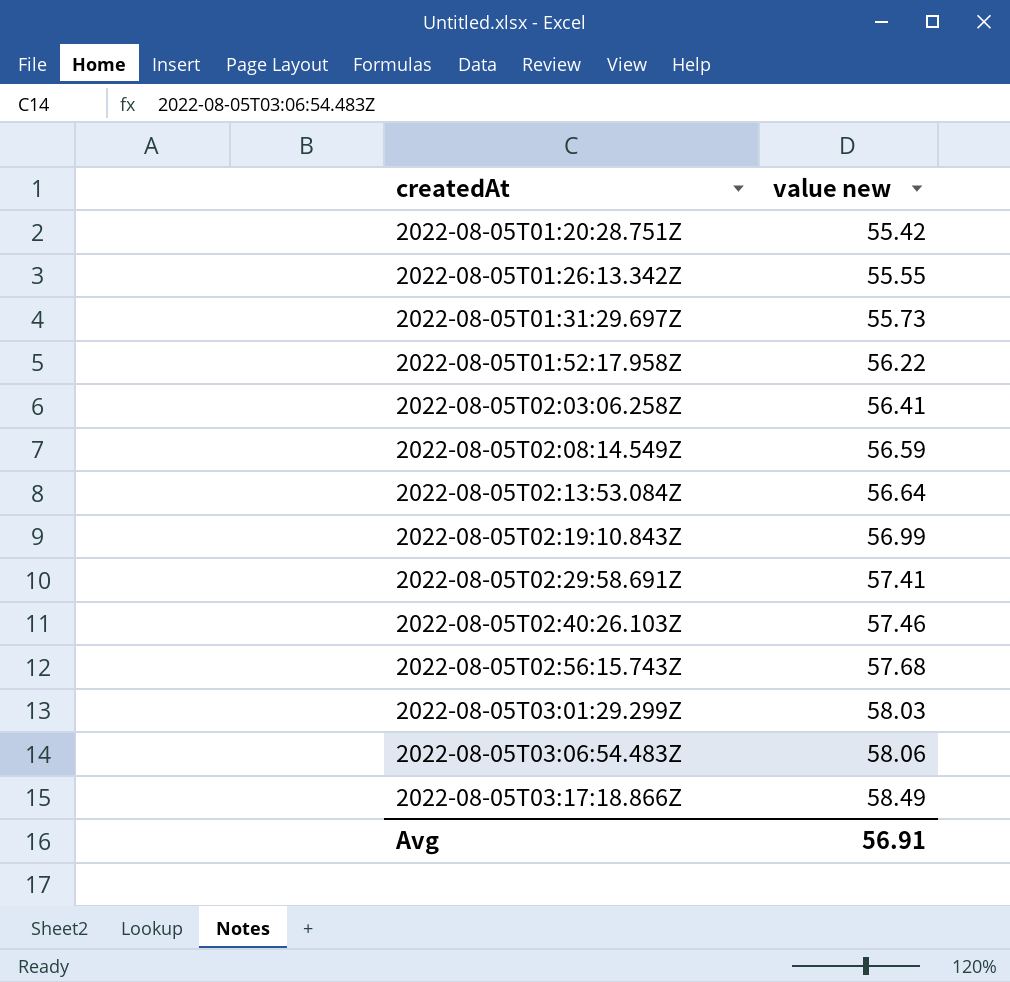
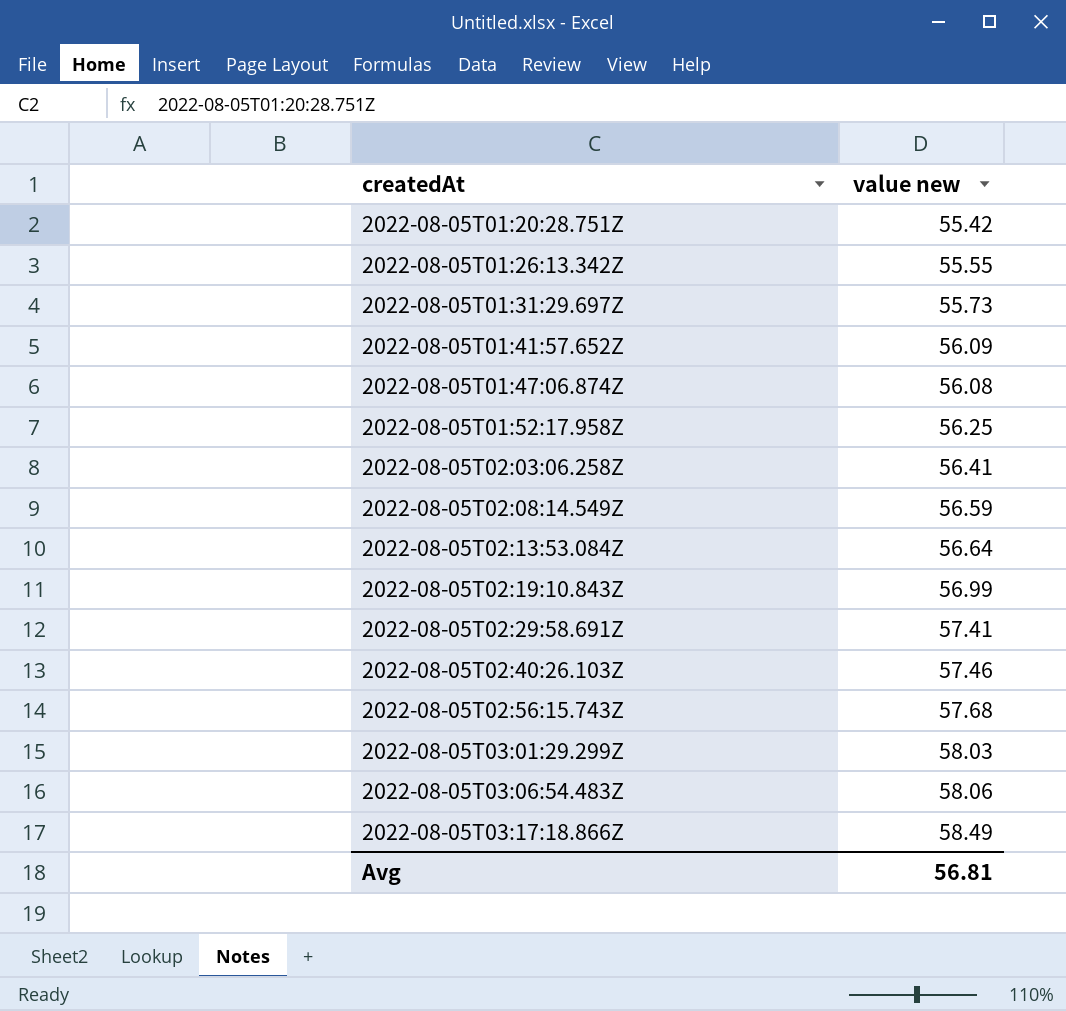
row 2022-08-05T01:41:57.652Z: none -> 56.09
row 2022-08-05T01:47:06.874Z: none -> 56.08
2022-08-05T01:52:17.958Z | value new: 56.22 -> 56.25
Avg | value new: 56.91 -> 56.81

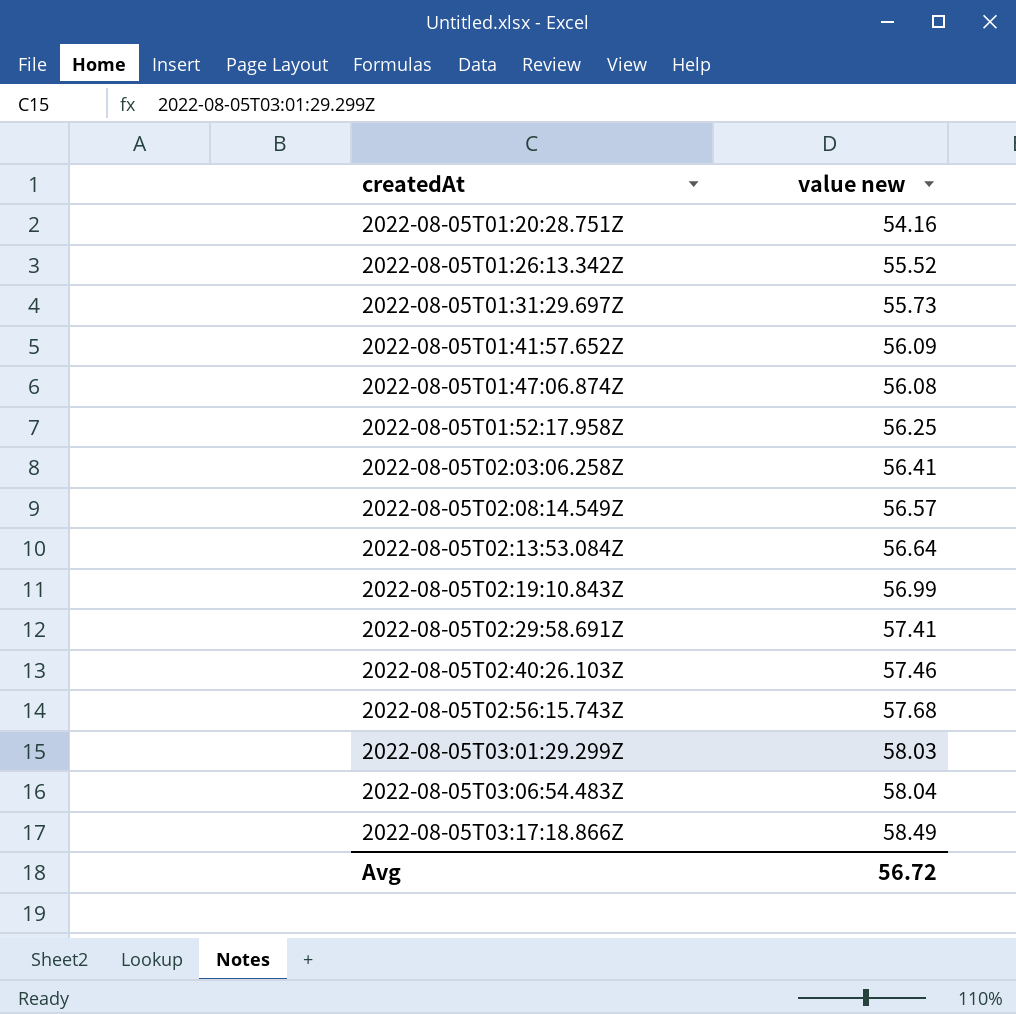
2022-08-05T01:20:28.751Z | value new: 55.42 -> 54.16
2022-08-05T01:26:13.342Z | value new: 55.55 -> 55.52
2022-08-05T02:08:14.549Z | value new: 56.59 -> 56.57
2022-08-05T03:06:54.483Z | value new: 58.06 -> 58.04
Avg | value new: 56.81 -> 56.72

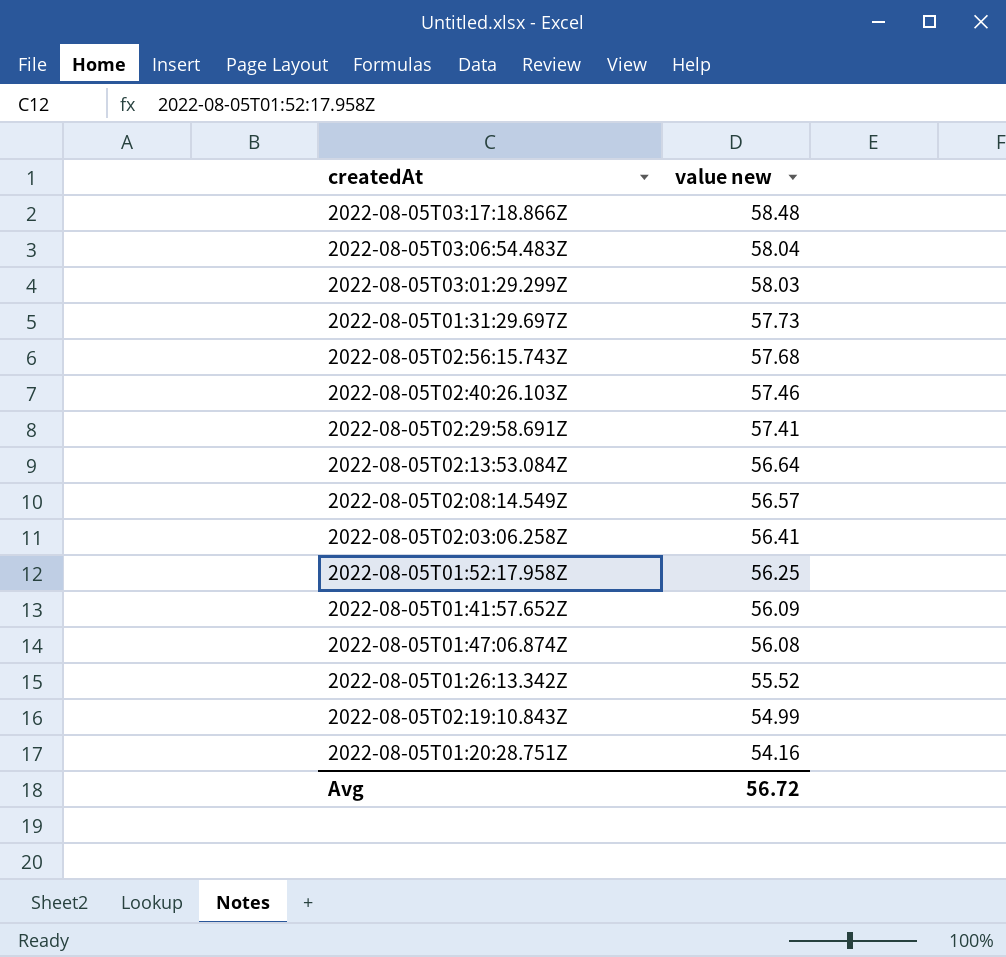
row order: createdAt ascending -> value new descending
2022-08-05T03:17:18.866Z | value new: 58.49 -> 58.48
2022-08-05T01:31:29.697Z | value new: 55.73 -> 57.73
2022-08-05T02:19:10.843Z | value new: 56.99 -> 54.99

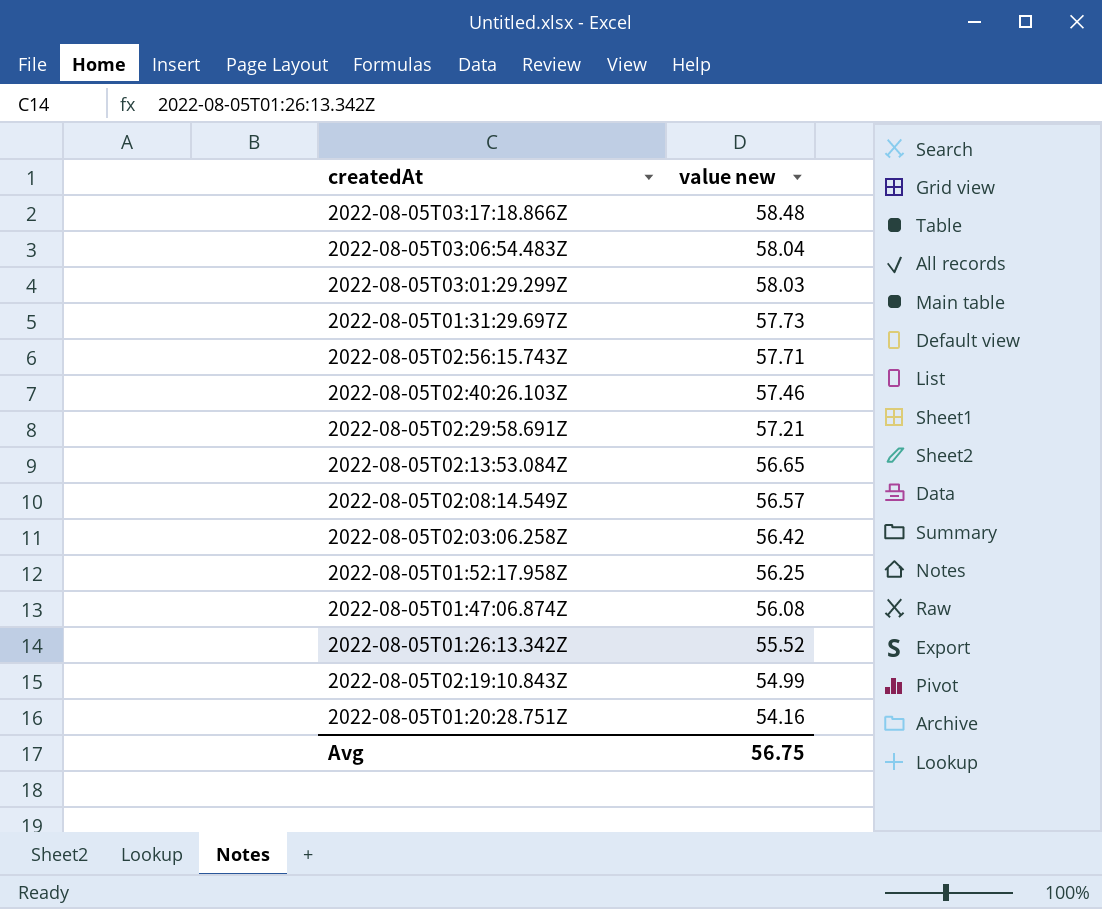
row 2022-08-05T01:41:57.652Z: 56.09 -> none
2022-08-05T02:56:15.743Z | value new: 57.68 -> 57.71
2022-08-05T02:29:58.691Z | value new: 57.41 -> 57.21
2022-08-05T02:13:53.084Z | value new: 56.64 -> 56.65
2022-08-05T02:03:06.258Z | value new: 56.41 -> 56.42
Avg | value new: 56.72 -> 56.75

